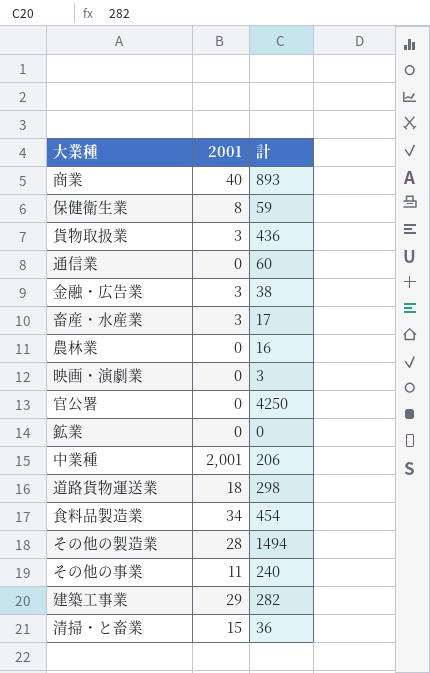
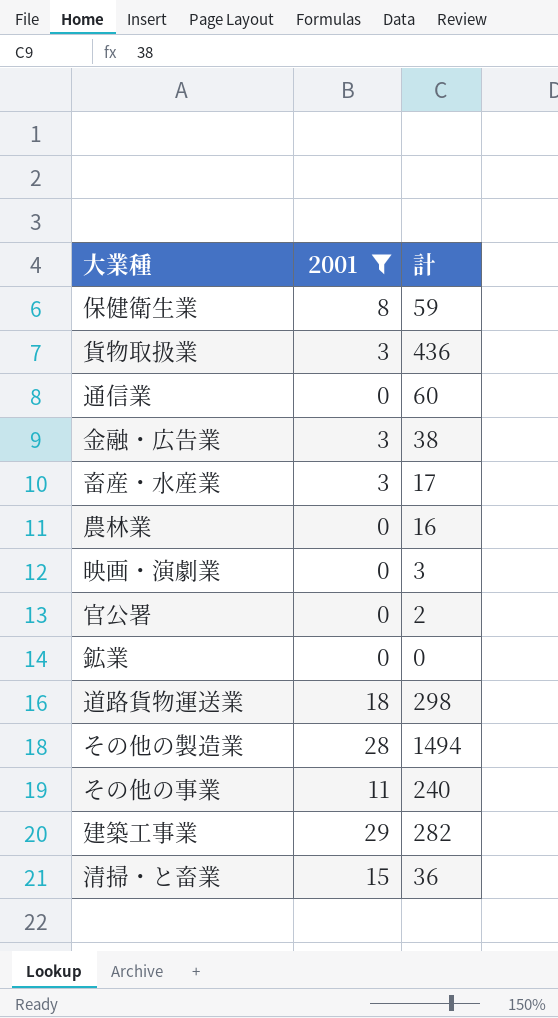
filter: none -> 2001 <= 29
官公署 | 計: 4250 -> 2

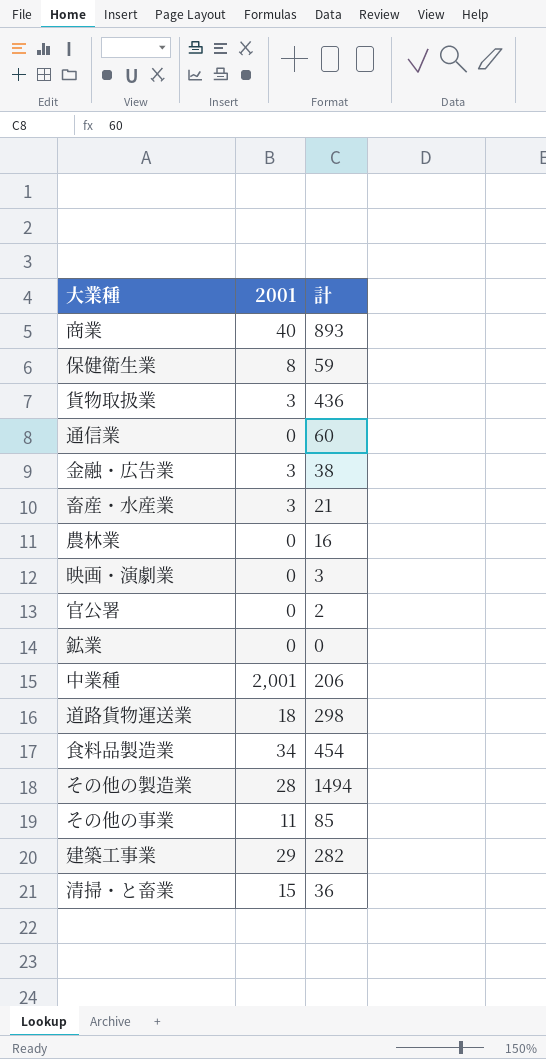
filter: 2001 <= 29 -> none
畜産・水産業 | 計: 17 -> 21
その他の事業 | 計: 240 -> 85

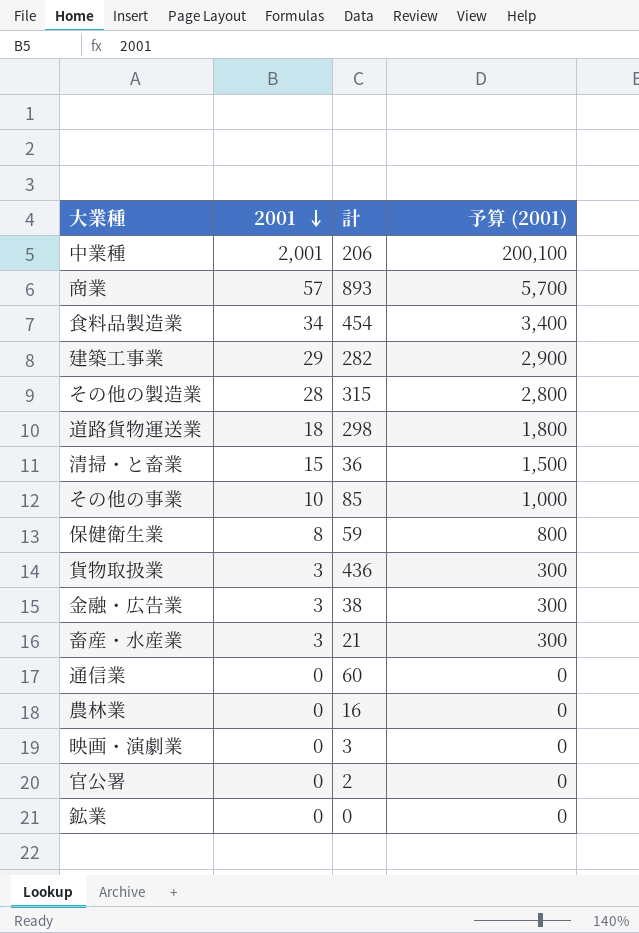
row order: none -> 2001 descending
column 予算 (2001) | formula: none -> [2001] * 100
商業 | 2001: 40 -> 57
その他の製造業 | 計: 1494 -> 315
その他の事業 | 2001: 11 -> 10

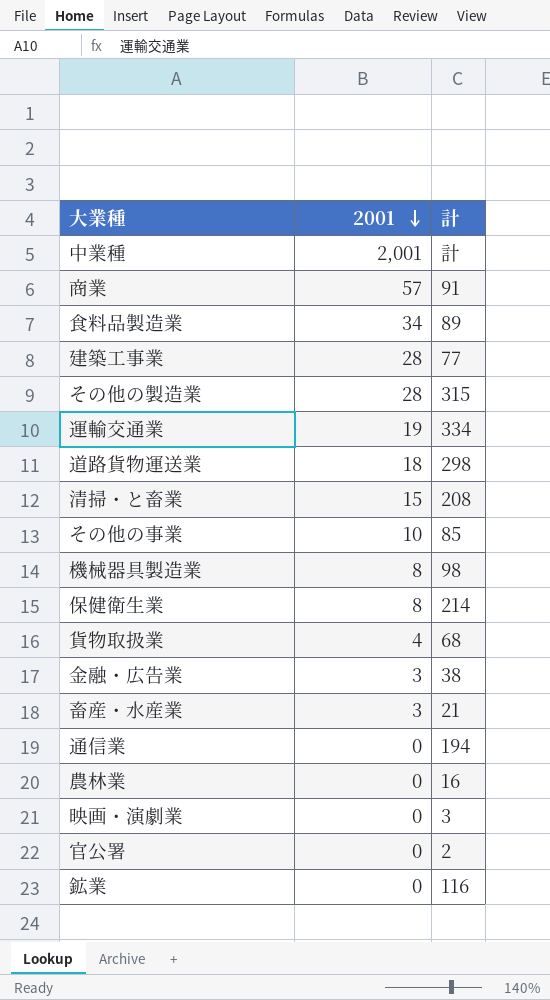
column 予算 (2001) | formula: [2001] * 100 -> none
中業種 | 計: 206 -> 計
商業 | 計: 893 -> 91
食料品製造業 | 計: 454 -> 89
建築工事業 | 2001: 29 -> 28
建築工事業 | 計: 282 -> 77
row 運輸交通業: none -> 19 | 334
清掃・と畜業 | 計: 36 -> 208
row 機械器具製造業: none -> 8 | 98
保健衛生業 | 計: 59 -> 214
貨物取扱業 | 2001: 3 -> 4
貨物取扱業 | 計: 436 -> 68
通信業 | 計: 60 -> 194
鉱業 | 計: 0 -> 116

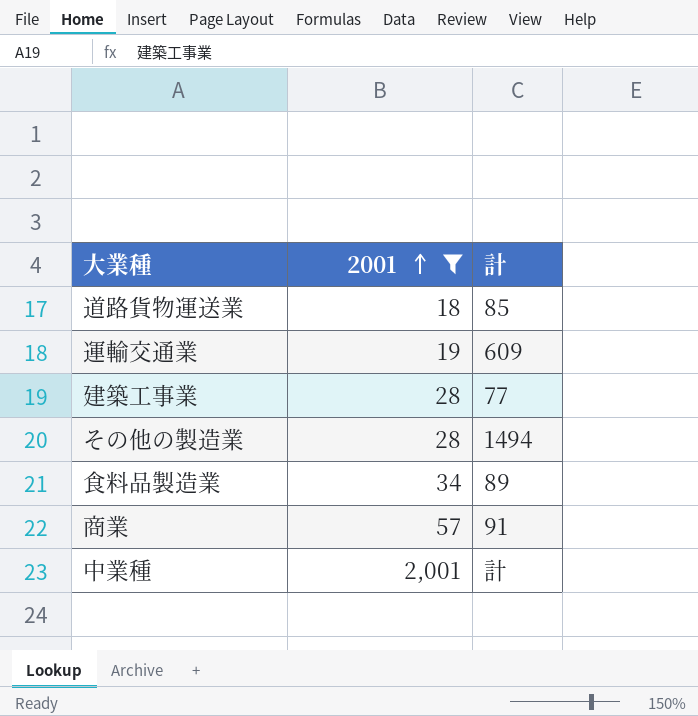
filter: none -> 2001 >= 18
row order: 2001 descending -> 2001 ascending
道路貨物運送業 | 計: 298 -> 85
運輸交通業 | 計: 334 -> 609
その他の製造業 | 計: 315 -> 1494

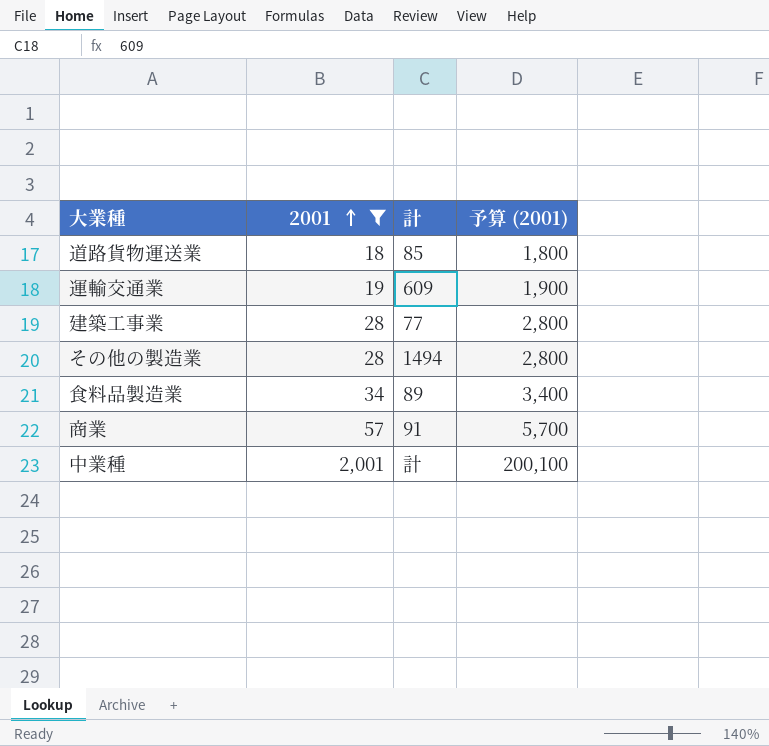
column 予算 (2001) | formula: none -> [2001] * 100

